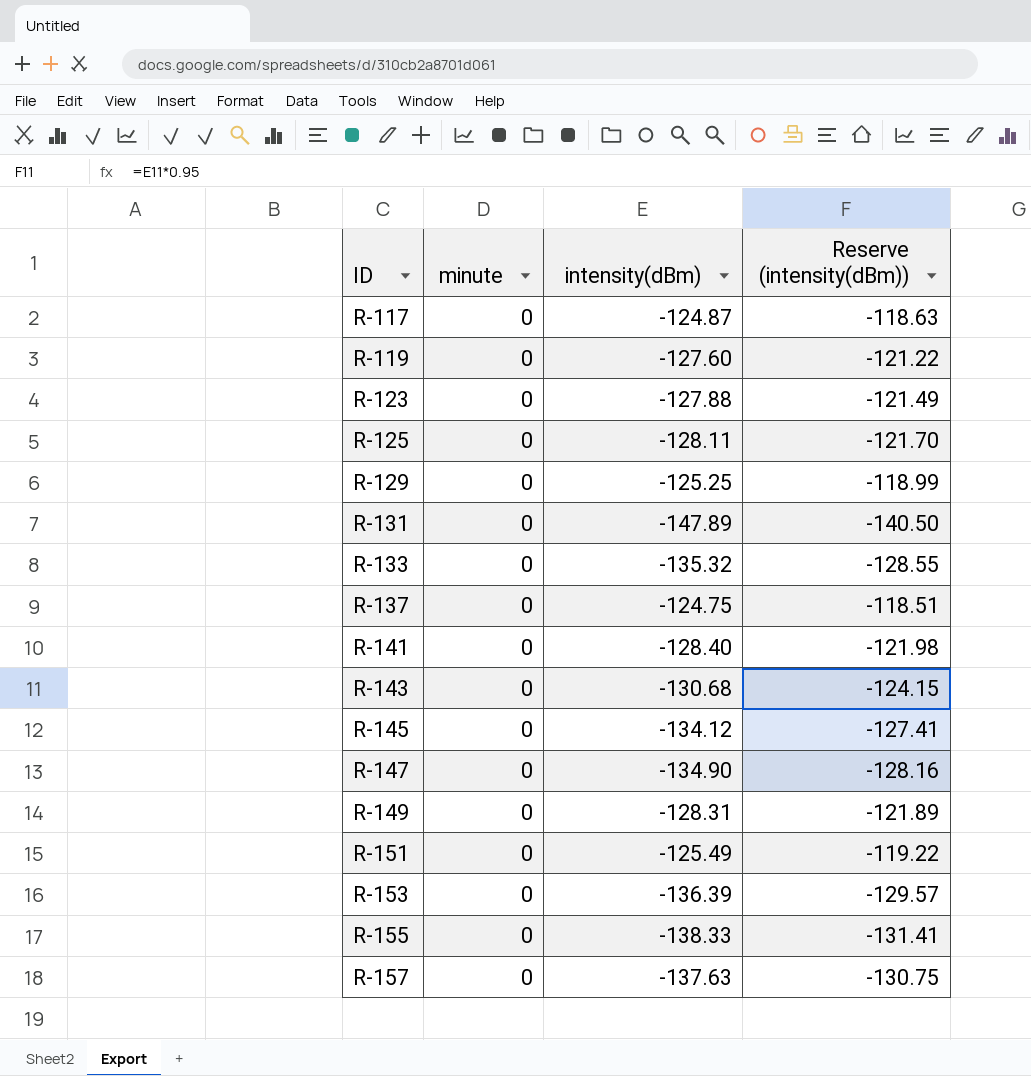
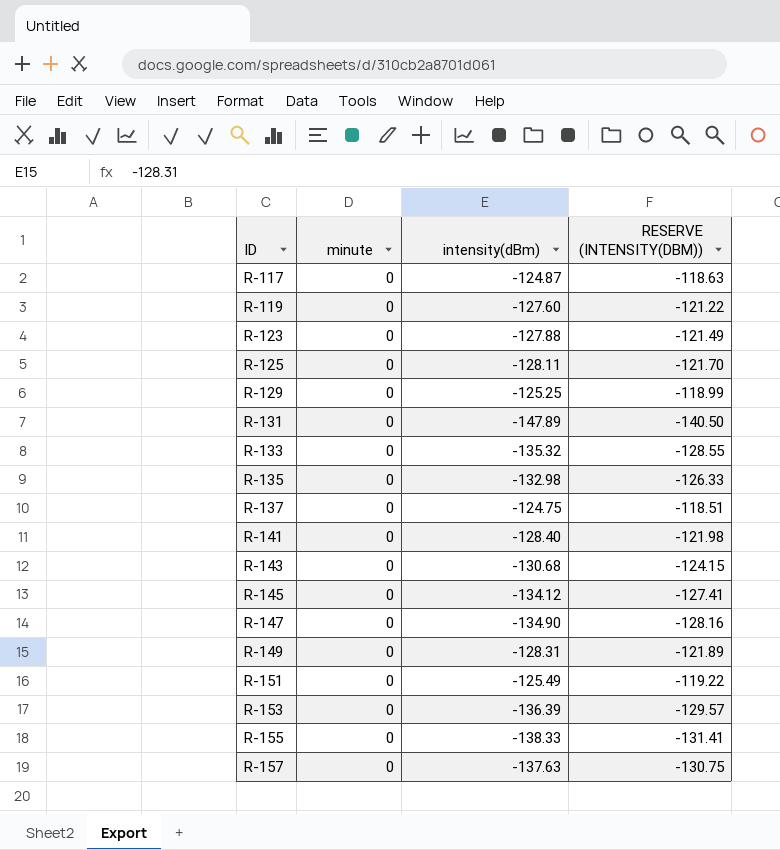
column name: Reserve (intensity(dBm)) -> RESERVE (INTENSITY(DBM))
row R-135: none -> 0 | -132.98 | -126.33

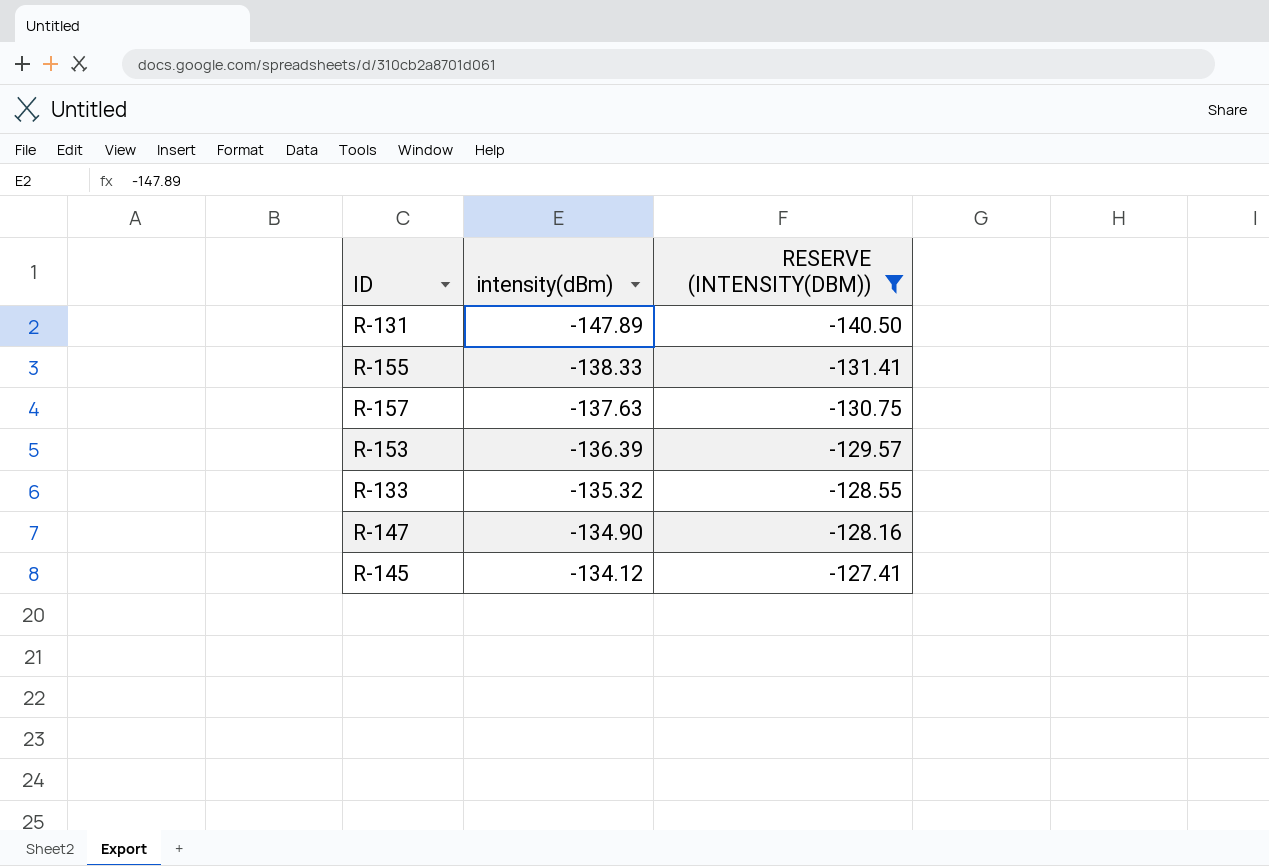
filter: none -> RESERVE (INTENSITY(DBM)) <= -127.41
row order: ID ascending -> intensity(dBm) ascending
column minute | position: 2 -> none

